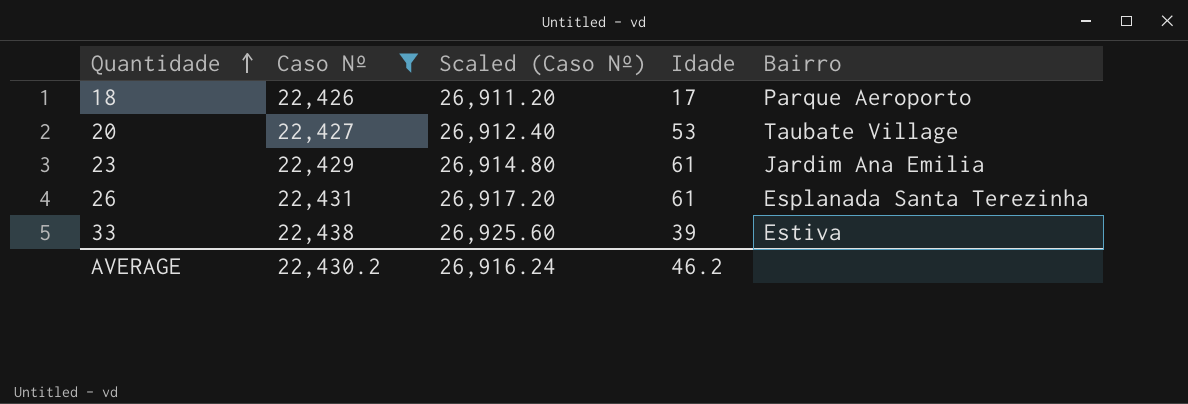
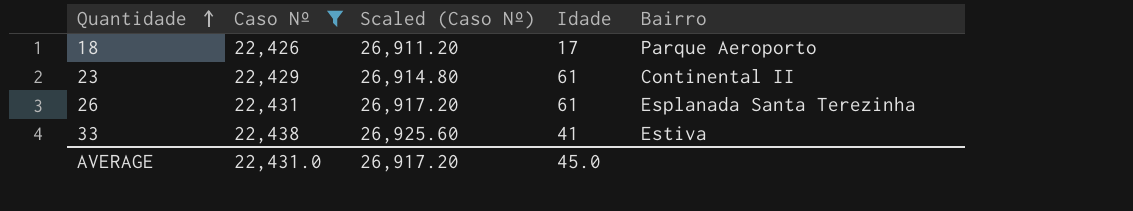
row 20: 22,427 | 26,912.40 | 53 | Taubate Village -> none
23 | Bairro: Jardim Ana Emilia -> Continental II
33 | Idade: 39 -> 41
AVERAGE | Caso Nº: 22,430.2 -> 22,431.0
AVERAGE | Scaled (Caso Nº): 26,916.24 -> 26,917.20
AVERAGE | Idade: 46.2 -> 45.0

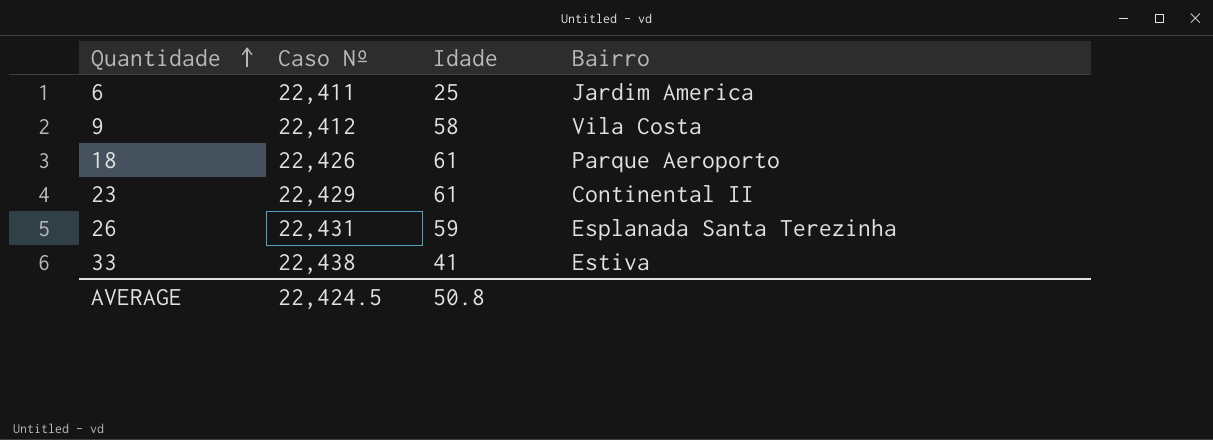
filter: Caso Nº >= 22,426 -> none
column Scaled (Caso Nº) | formula: [Caso Nº] * 1.2 -> none
18 | Idade: 17 -> 61
26 | Idade: 61 -> 59
AVERAGE | Caso Nº: 22,431.0 -> 22,424.5
AVERAGE | Idade: 45.0 -> 50.8

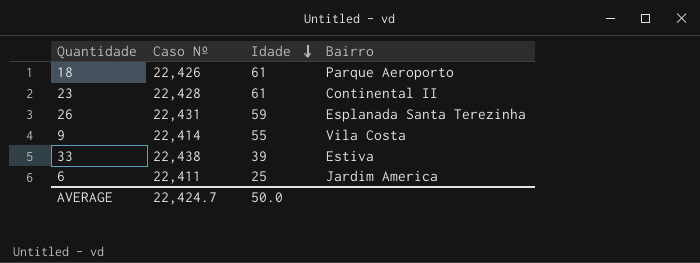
row order: Quantidade ascending -> Idade descending
23 | Caso Nº: 22,429 -> 22,428
9 | Caso Nº: 22,412 -> 22,414
9 | Idade: 58 -> 55
33 | Idade: 41 -> 39
AVERAGE | Caso Nº: 22,424.5 -> 22,424.7
AVERAGE | Idade: 50.8 -> 50.0

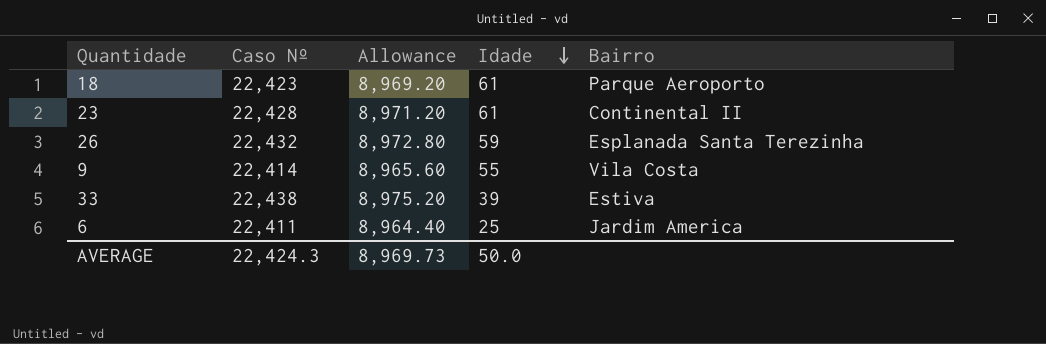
column Allowance | formula: none -> [Caso Nº] * 0.4
18 | Caso Nº: 22,426 -> 22,423
26 | Caso Nº: 22,431 -> 22,432
AVERAGE | Caso Nº: 22,424.7 -> 22,424.3

